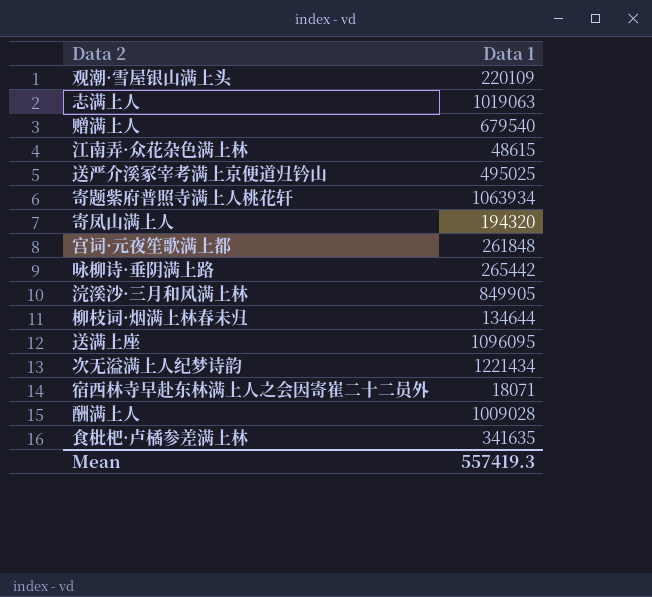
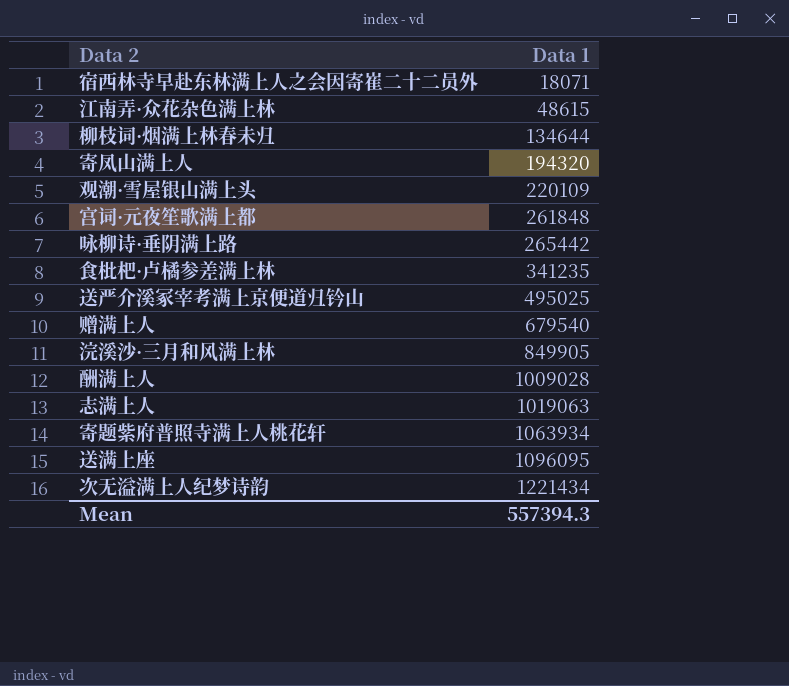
row order: none -> Data 1 ascending
食枇杷·卢橘参差满上林 | Data 1: 341635 -> 341235
Mean | Data 1: 557419.3 -> 557394.3

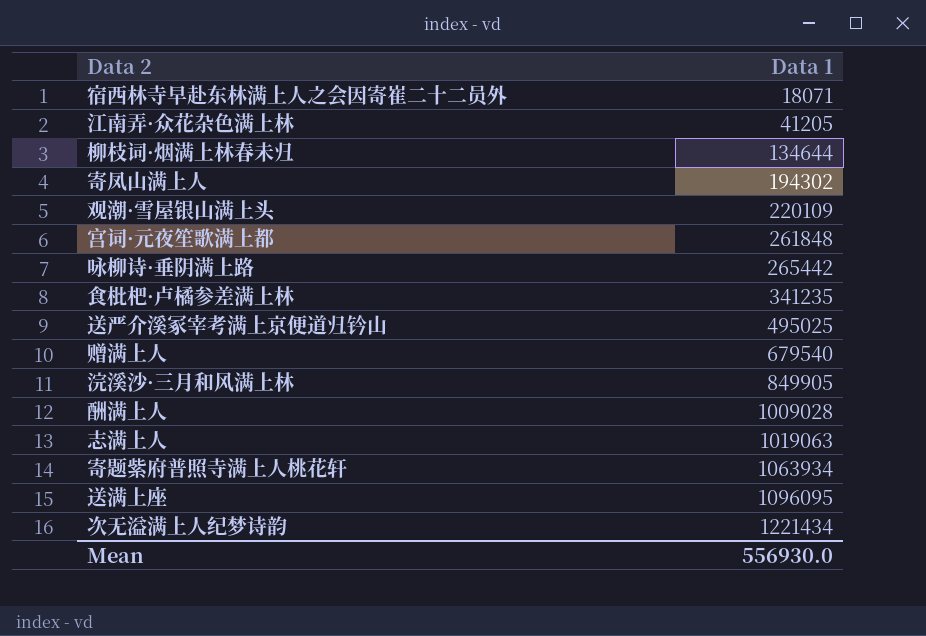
江南弄·众花杂色满上林 | Data 1: 48615 -> 41205
寄凤山满上人 | Data 1: 194320 -> 194302
Mean | Data 1: 557394.3 -> 556930.0

